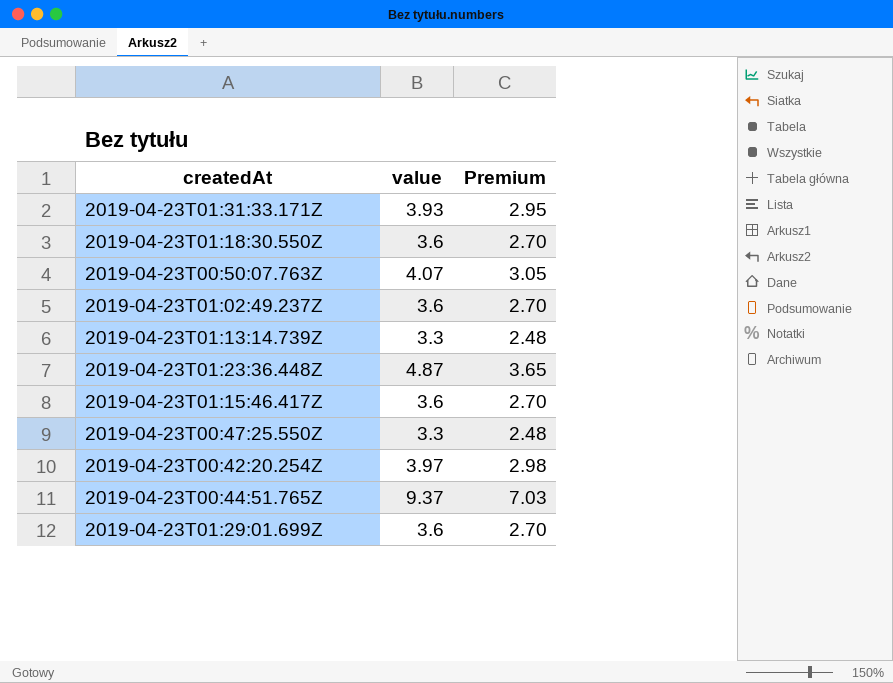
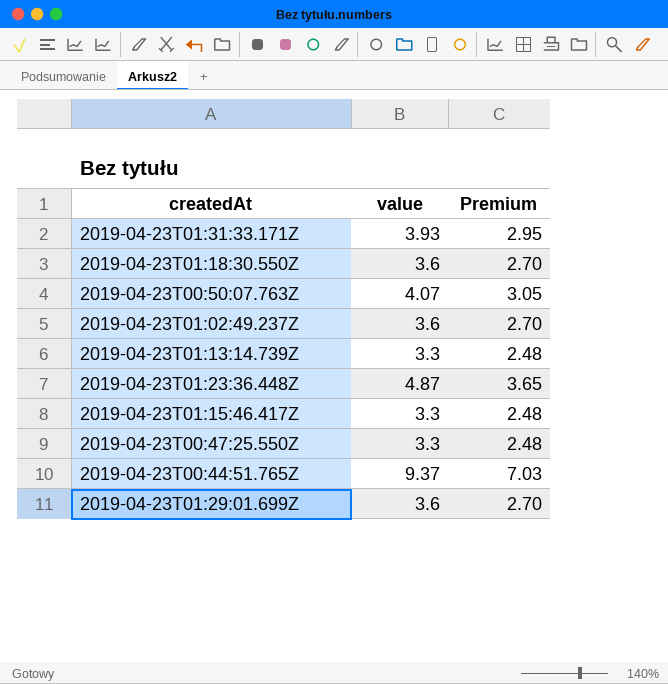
row 2019-04-23T00:42:20.254Z: 3.97 | 2.98 -> none
2019-04-23T01:15:46.417Z | value: 3.6 -> 3.3
2019-04-23T01:15:46.417Z | Premium: 2.70 -> 2.48

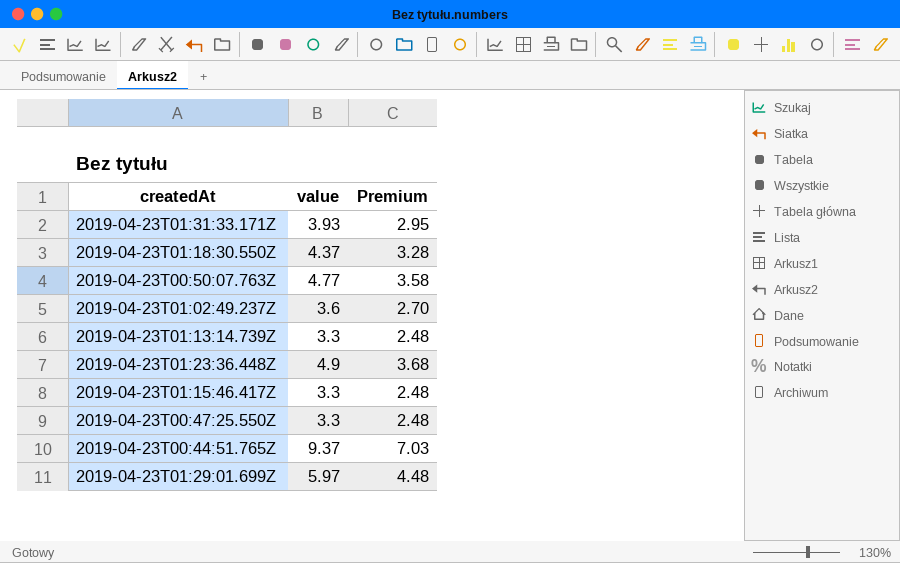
2019-04-23T01:18:30.550Z | value: 3.6 -> 4.37
2019-04-23T01:18:30.550Z | Premium: 2.70 -> 3.28
2019-04-23T00:50:07.763Z | value: 4.07 -> 4.77
2019-04-23T00:50:07.763Z | Premium: 3.05 -> 3.58
2019-04-23T01:23:36.448Z | value: 4.87 -> 4.9
2019-04-23T01:23:36.448Z | Premium: 3.65 -> 3.68
2019-04-23T01:29:01.699Z | value: 3.6 -> 5.97
2019-04-23T01:29:01.699Z | Premium: 2.70 -> 4.48

